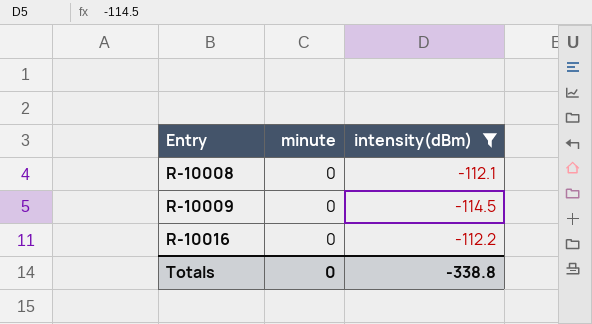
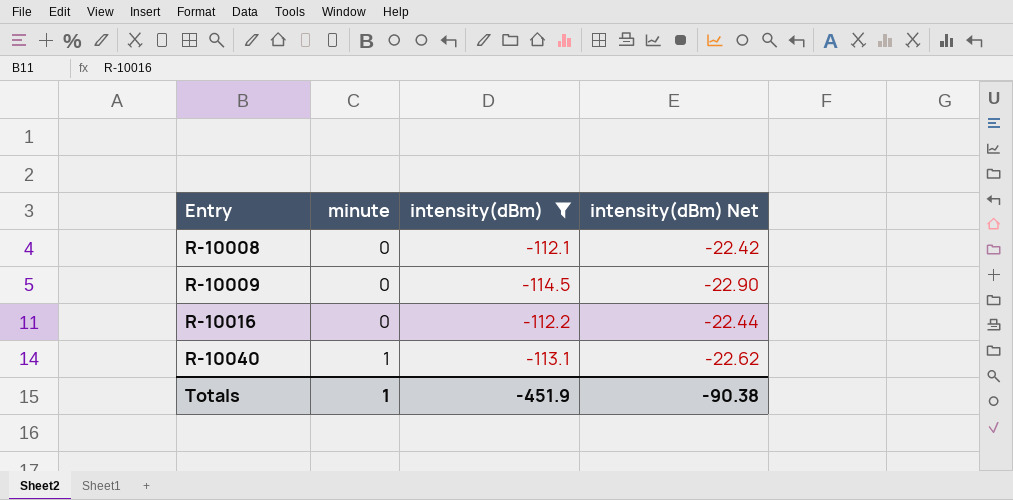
column intensity(dBm) Net | formula: none -> [intensity(dBm)] * 0.2
row R-10040: none -> 1 | -113.1 | -22.62
Totals | minute: 0 -> 1
Totals | intensity(dBm): -338.8 -> -451.9

